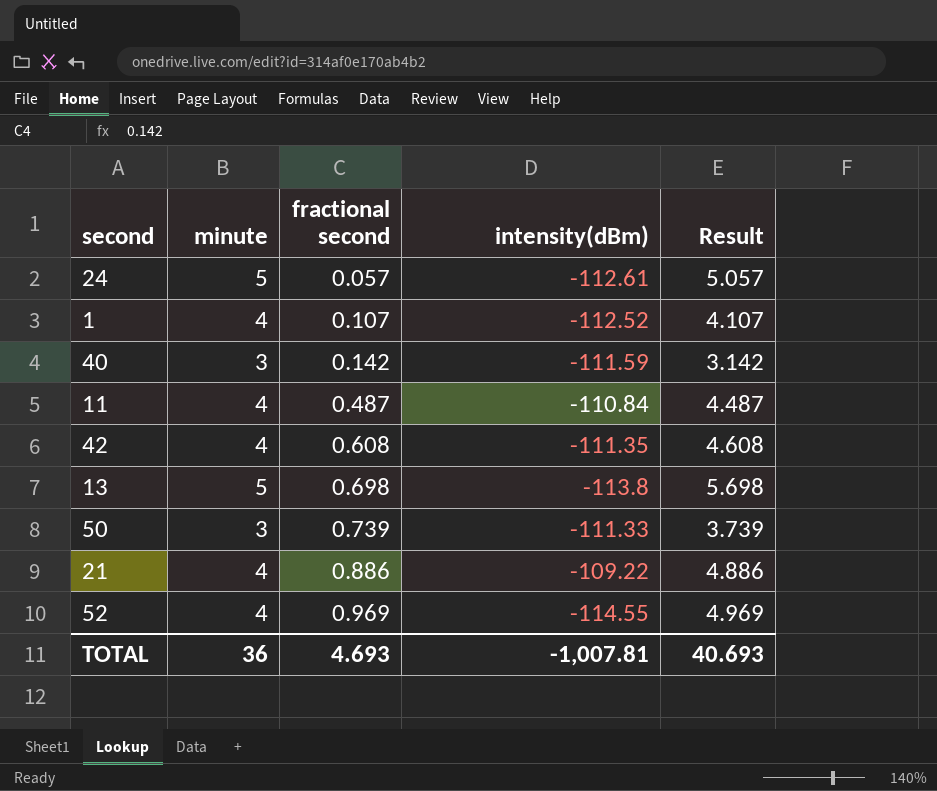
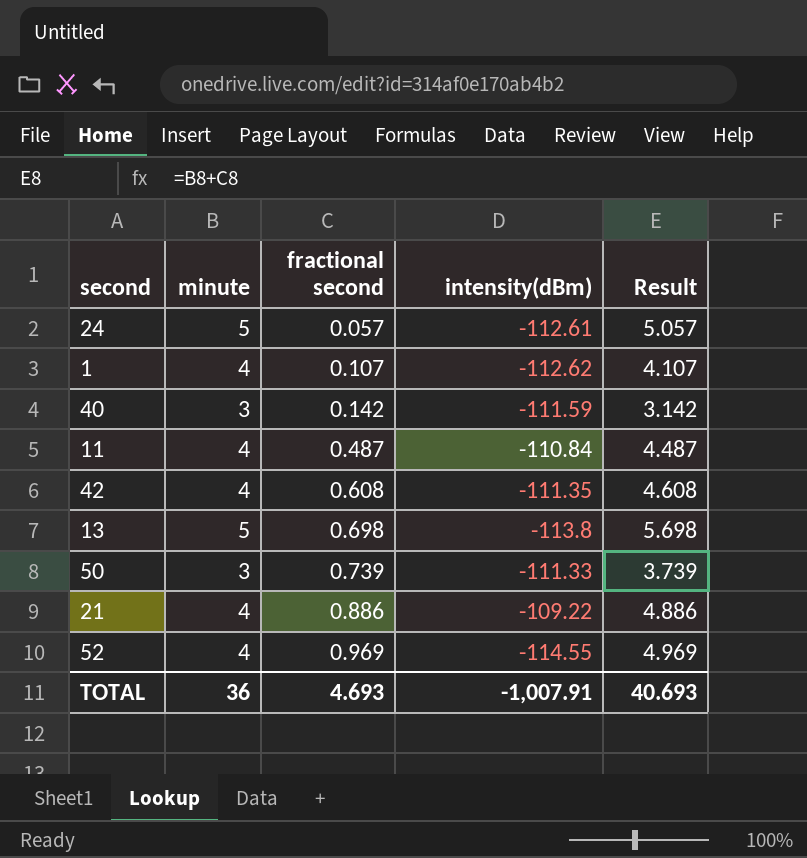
1 | intensity(dBm): -112.52 -> -112.62
TOTAL | intensity(dBm): -1,007.81 -> -1,007.91

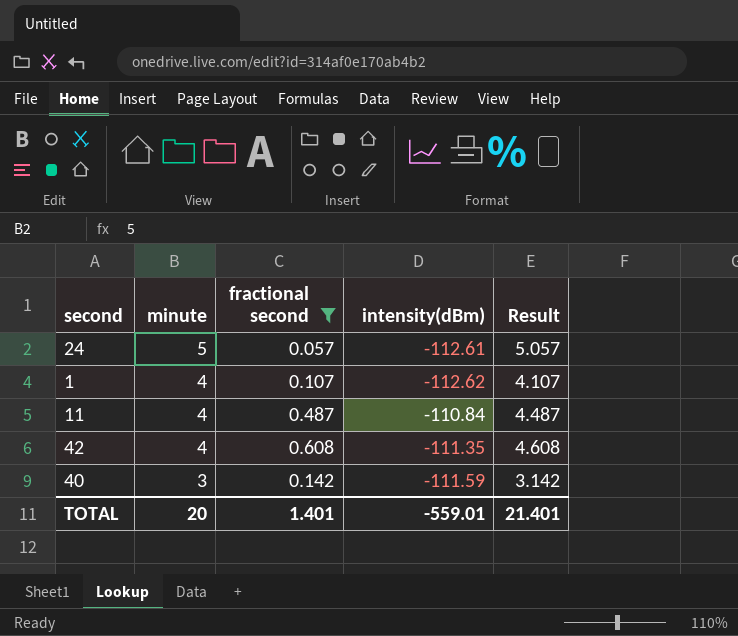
filter: none -> fractional second <= 0.608
row order: fractional second ascending -> minute descending
TOTAL | minute: 36 -> 20
TOTAL | fractional second: 4.693 -> 1.401
TOTAL | intensity(dBm): -1,007.91 -> -559.01
TOTAL | Result: 40.693 -> 21.401

